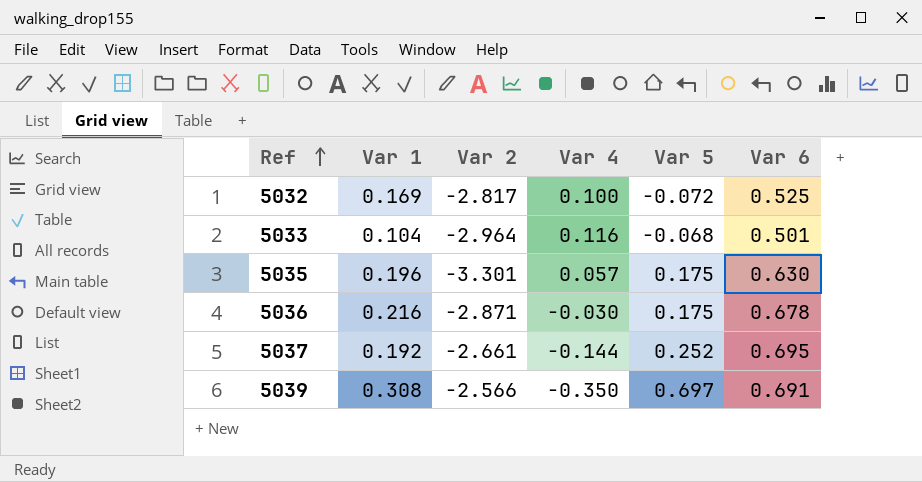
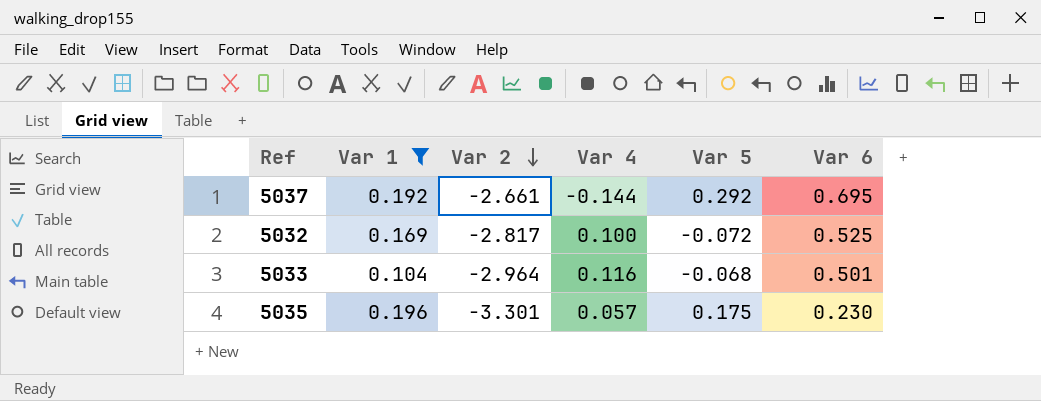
filter: none -> Var 1 <= 0.196
row order: Ref ascending -> Var 2 descending
5037 | Var 5: 0.252 -> 0.292
5035 | Var 6: 0.630 -> 0.230

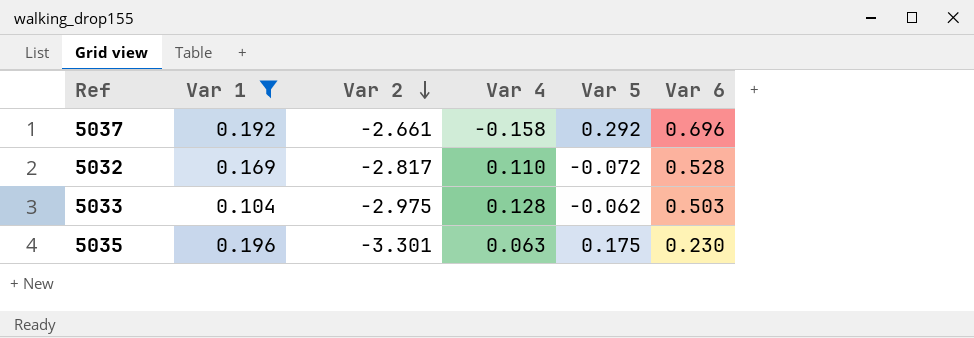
5037 | Var 4: -0.144 -> -0.158
5037 | Var 6: 0.695 -> 0.696
5032 | Var 4: 0.100 -> 0.110
5032 | Var 6: 0.525 -> 0.528
5033 | Var 2: -2.964 -> -2.975
5033 | Var 4: 0.116 -> 0.128
5033 | Var 5: -0.068 -> -0.062
5033 | Var 6: 0.501 -> 0.503
5035 | Var 4: 0.057 -> 0.063

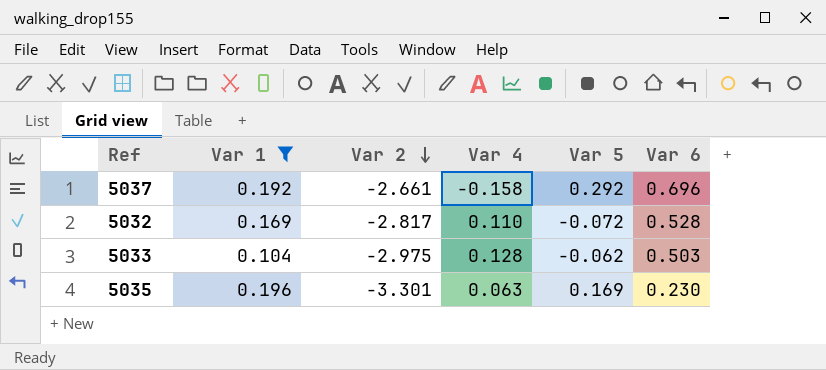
5035 | Var 5: 0.175 -> 0.169

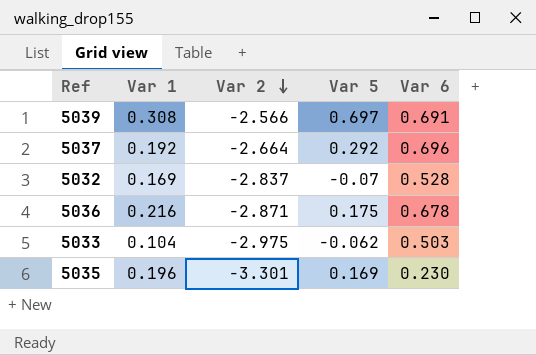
filter: Var 1 <= 0.196 -> none
column Var 4 | position: 4 -> none
5037 | Var 2: -2.661 -> -2.664
5032 | Var 2: -2.817 -> -2.837
5032 | Var 5: -0.072 -> -0.07

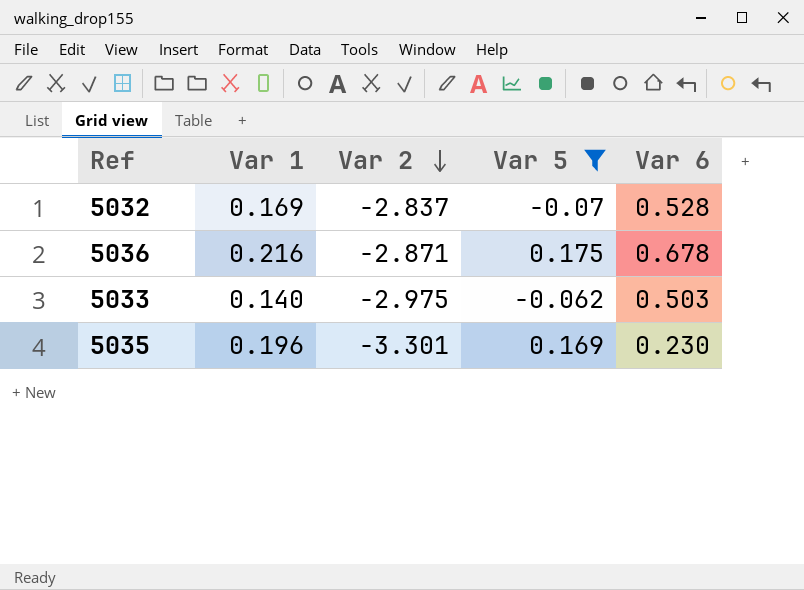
filter: none -> Var 5 <= 0.175
5033 | Var 1: 0.104 -> 0.140

